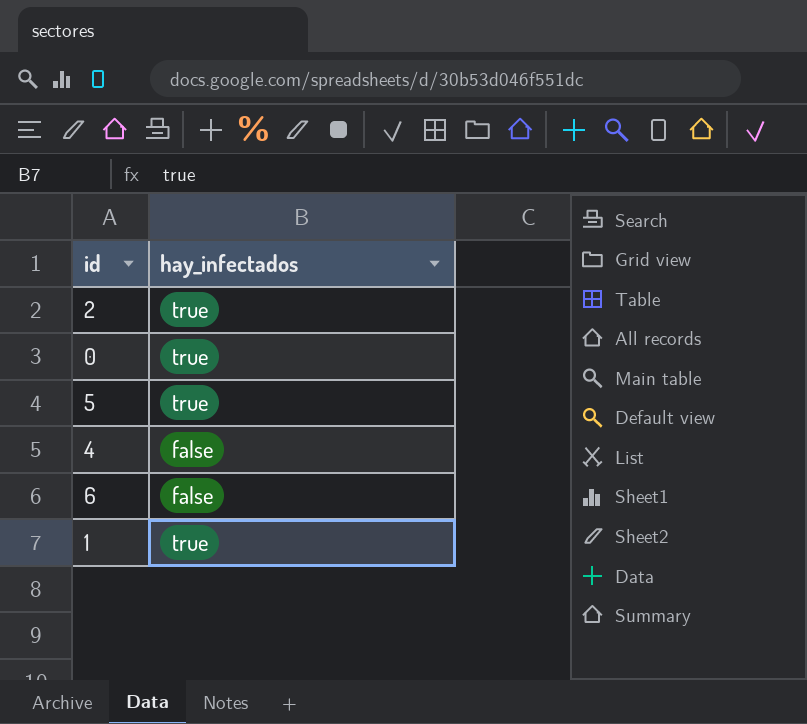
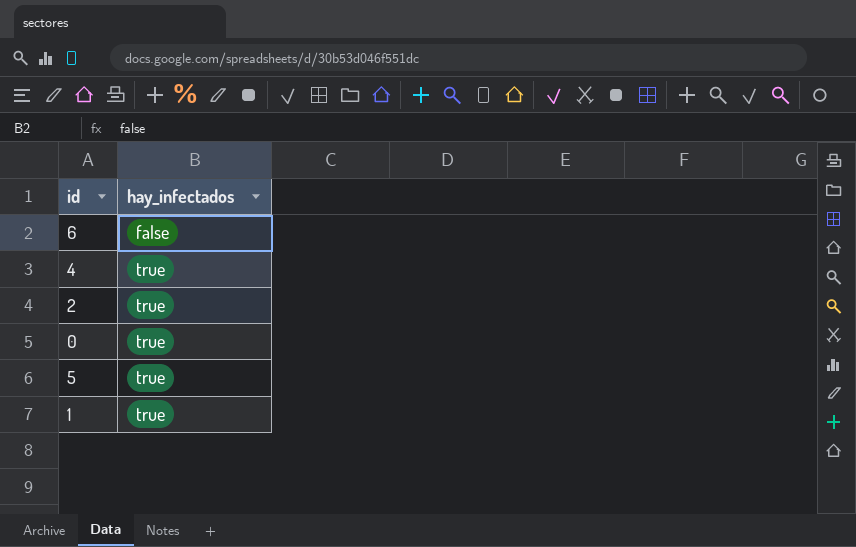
row order: none -> hay_infectados ascending
4 | hay_infectados: false -> true

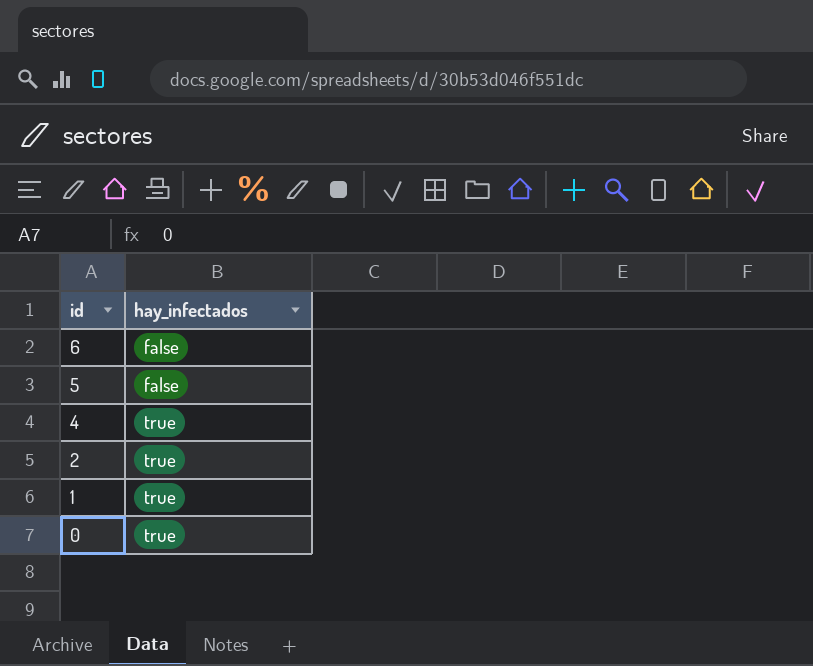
row order: hay_infectados ascending -> id descending
5 | hay_infectados: true -> false

